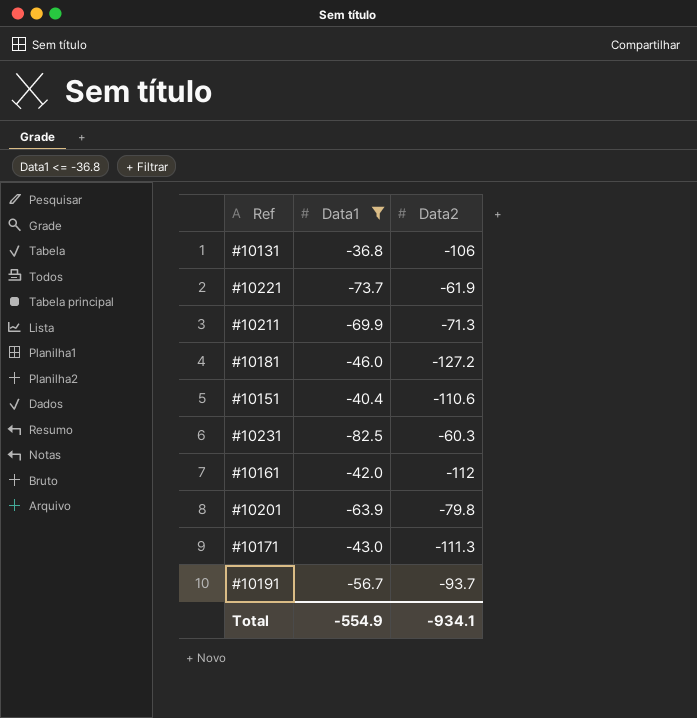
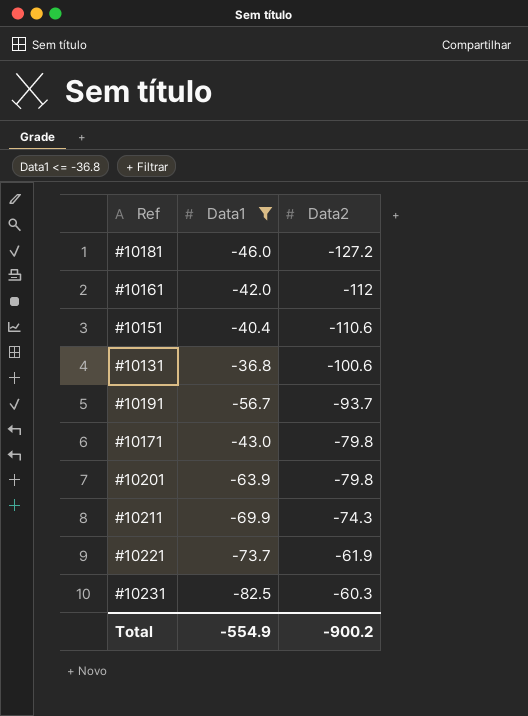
row order: none -> Data2 ascending
#10131 | Data2: -106 -> -100.6
#10171 | Data2: -111.3 -> -79.8
#10211 | Data2: -71.3 -> -74.3
Total | Data2: -934.1 -> -900.2

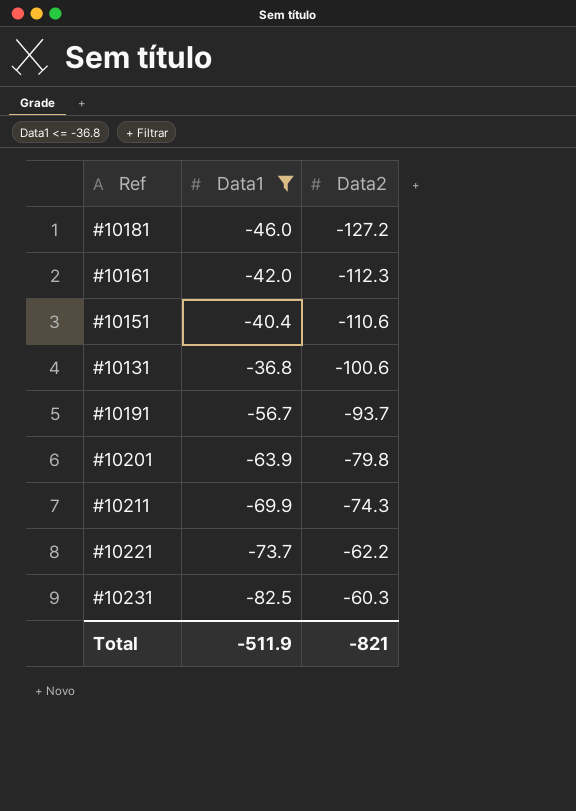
row #10171: -43.0 | -79.8 -> none
#10161 | Data2: -112 -> -112.3
#10221 | Data2: -61.9 -> -62.2
Total | Data1: -554.9 -> -511.9
Total | Data2: -900.2 -> -821

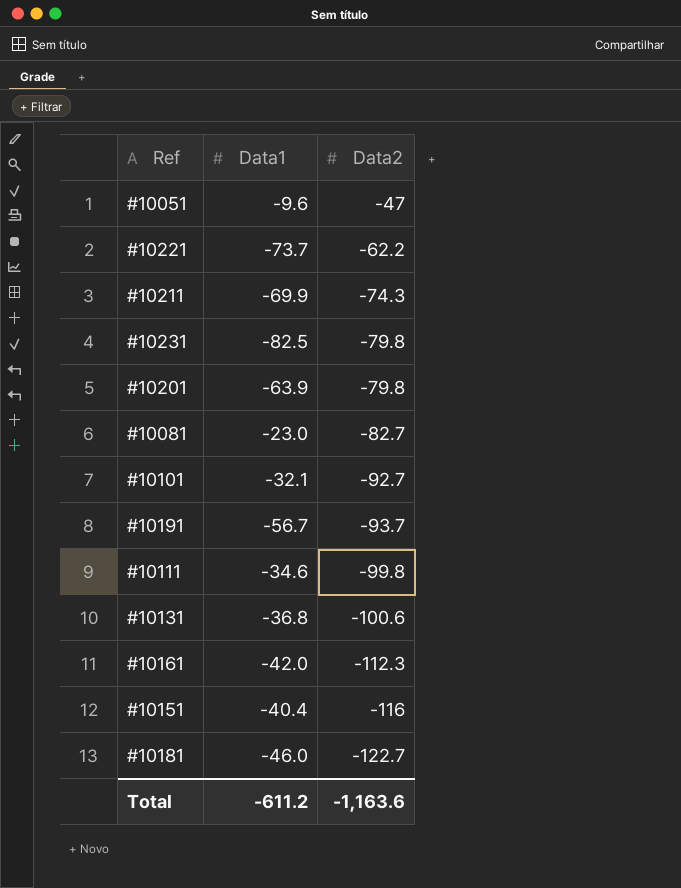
filter: Data1 <= -36.8 -> none
row order: Data2 ascending -> Data2 descending
#10231 | Data2: -60.3 -> -79.8
#10151 | Data2: -110.6 -> -116
#10181 | Data2: -127.2 -> -122.7
Total | Data1: -511.9 -> -611.2
Total | Data2: -821 -> -1,163.6

